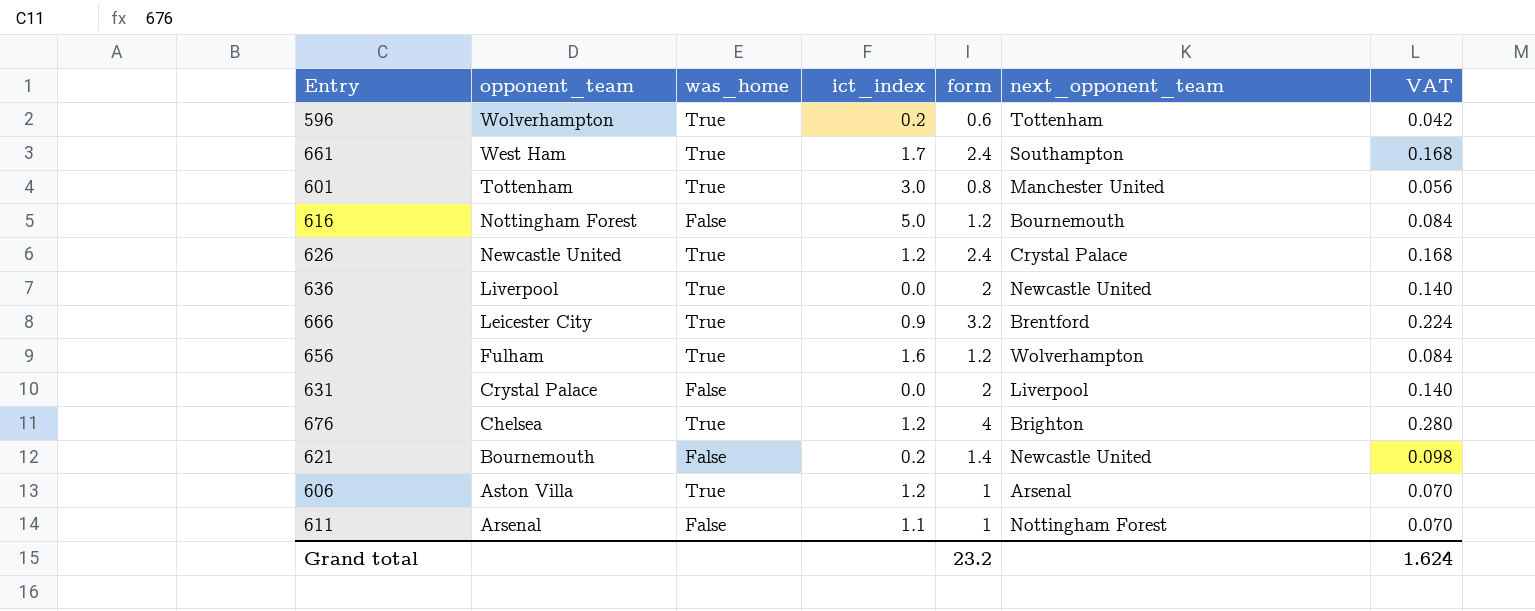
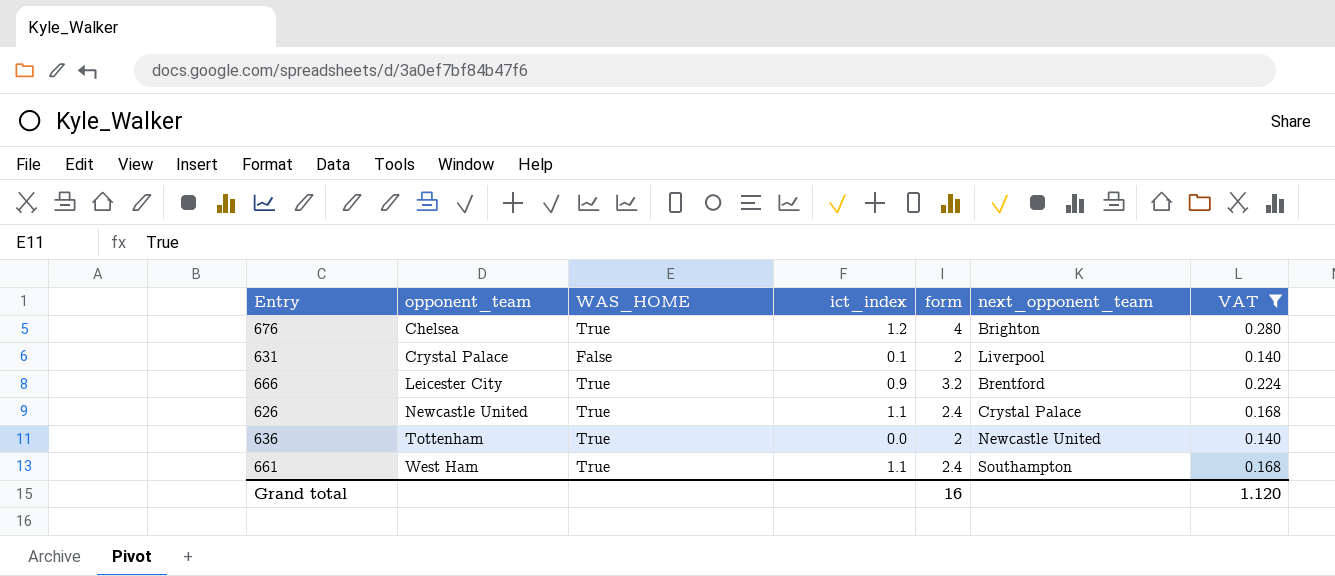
filter: none -> VAT >= 0.140
row order: opponent_team descending -> opponent_team ascending
column name: was_home -> WAS_HOME
631 | ict_index: 0.0 -> 0.1
626 | ict_index: 1.2 -> 1.1
636 | opponent_team: Liverpool -> Tottenham
661 | ict_index: 1.7 -> 1.1
Grand total | form: 23.2 -> 16
Grand total | VAT: 1.624 -> 1.120

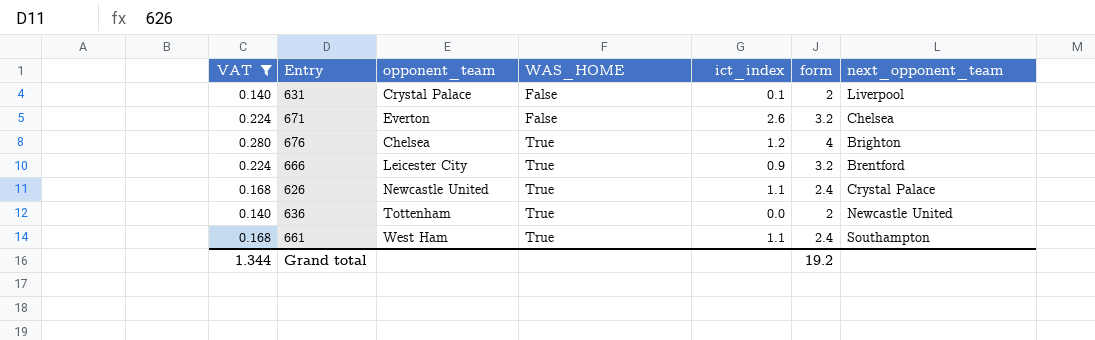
row order: opponent_team ascending -> WAS_HOME ascending
column VAT | position: 7 -> 1
row 671: none -> 0.224 | Everton | False | 2.6 | 3.2 | Chelsea
Grand total | VAT: 1.120 -> 1.344
Grand total | form: 16 -> 19.2

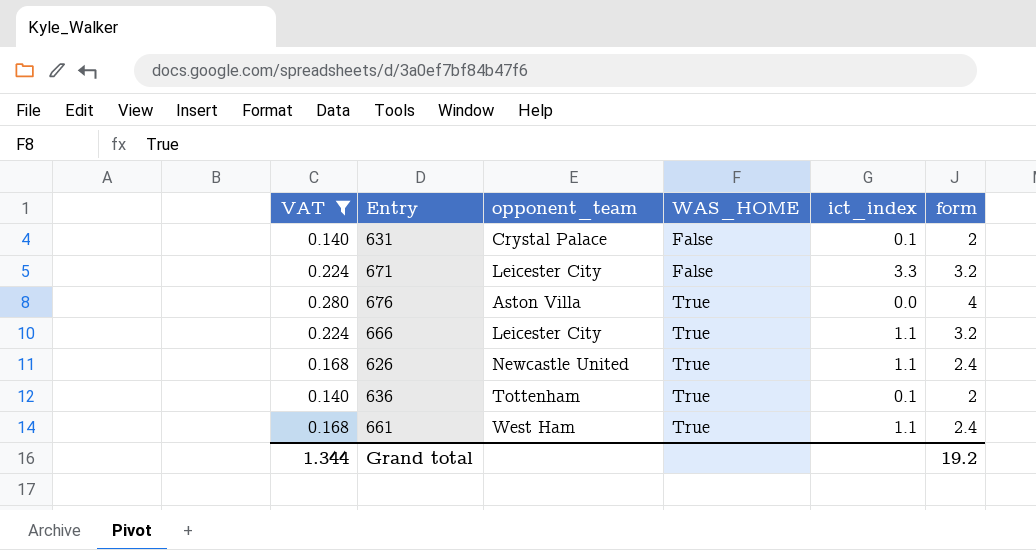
column next_opponent_team | position: 7 -> none
671 | opponent_team: Everton -> Leicester City
671 | ict_index: 2.6 -> 3.3
676 | opponent_team: Chelsea -> Aston Villa
676 | ict_index: 1.2 -> 0.0
666 | ict_index: 0.9 -> 1.1
636 | ict_index: 0.0 -> 0.1

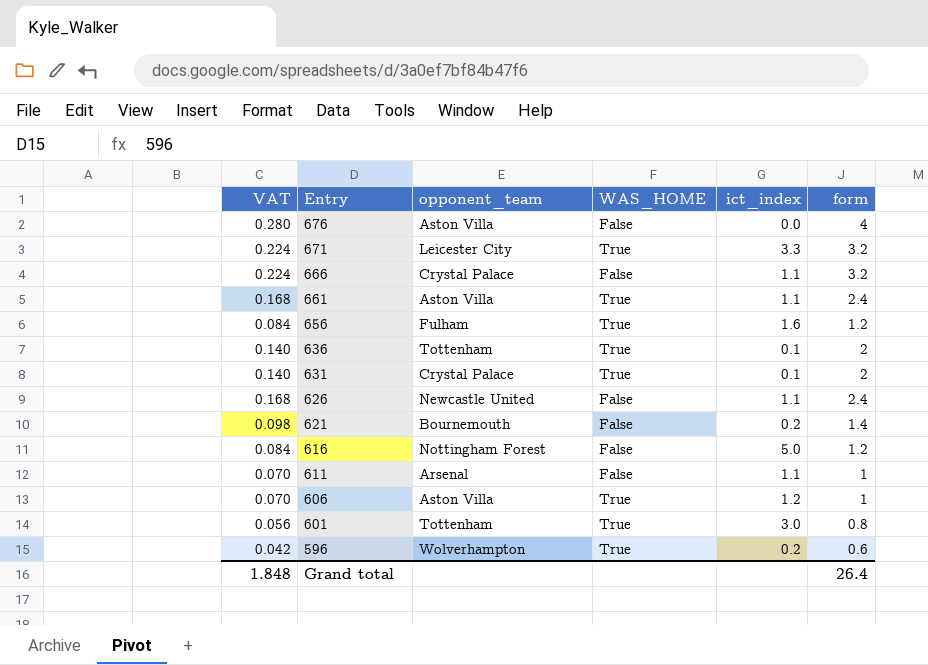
filter: VAT >= 0.140 -> none
row order: WAS_HOME ascending -> Entry descending
676 | WAS_HOME: True -> False
671 | WAS_HOME: False -> True
666 | opponent_team: Leicester City -> Crystal Palace
666 | WAS_HOME: True -> False
661 | opponent_team: West Ham -> Aston Villa
631 | WAS_HOME: False -> True
626 | WAS_HOME: True -> False
Grand total | VAT: 1.344 -> 1.848
Grand total | form: 19.2 -> 26.4

